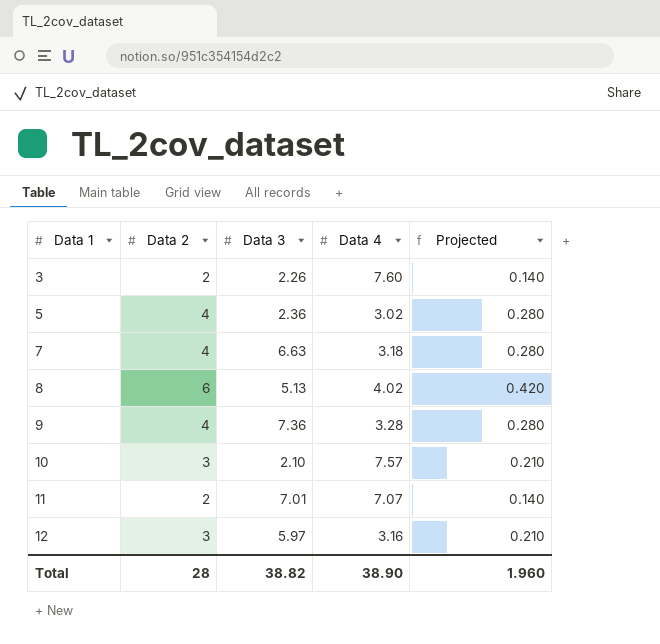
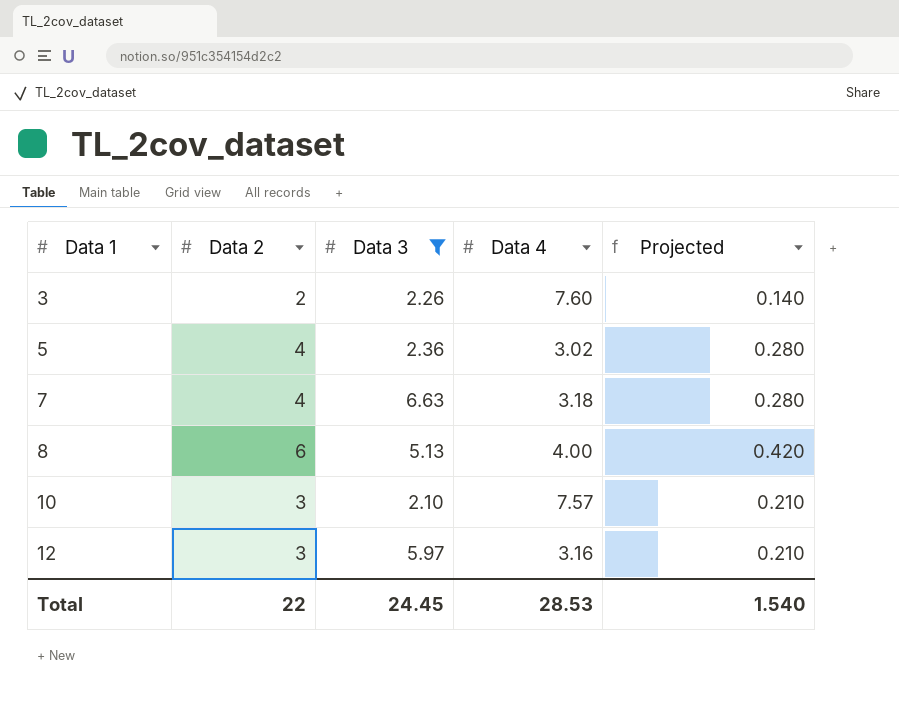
filter: none -> Data 3 <= 6.63
8 | Data 4: 4.02 -> 4.00
Total | Data 2: 28 -> 22
Total | Data 3: 38.82 -> 24.45
Total | Data 4: 38.90 -> 28.53
Total | Projected: 1.960 -> 1.540

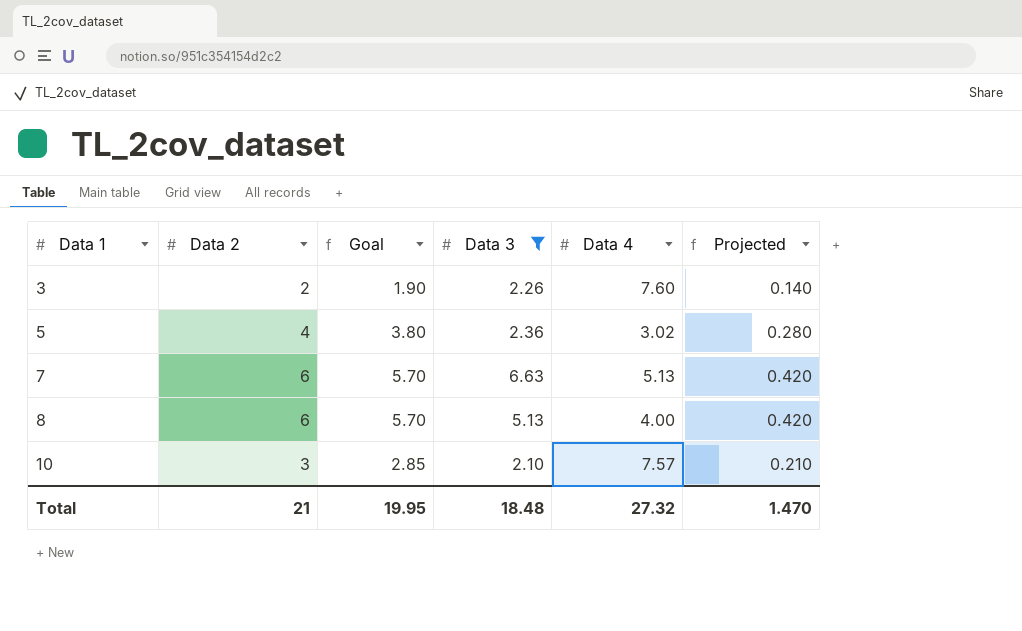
column Goal | formula: none -> [Data 2] * 0.95
row 12: 3 | 5.97 | 3.16 | 0.210 -> none
7 | Data 2: 4 -> 6
7 | Data 4: 3.18 -> 5.13
7 | Projected: 0.280 -> 0.420
Total | Data 2: 22 -> 21
Total | Data 3: 24.45 -> 18.48
Total | Data 4: 28.53 -> 27.32
Total | Projected: 1.540 -> 1.470

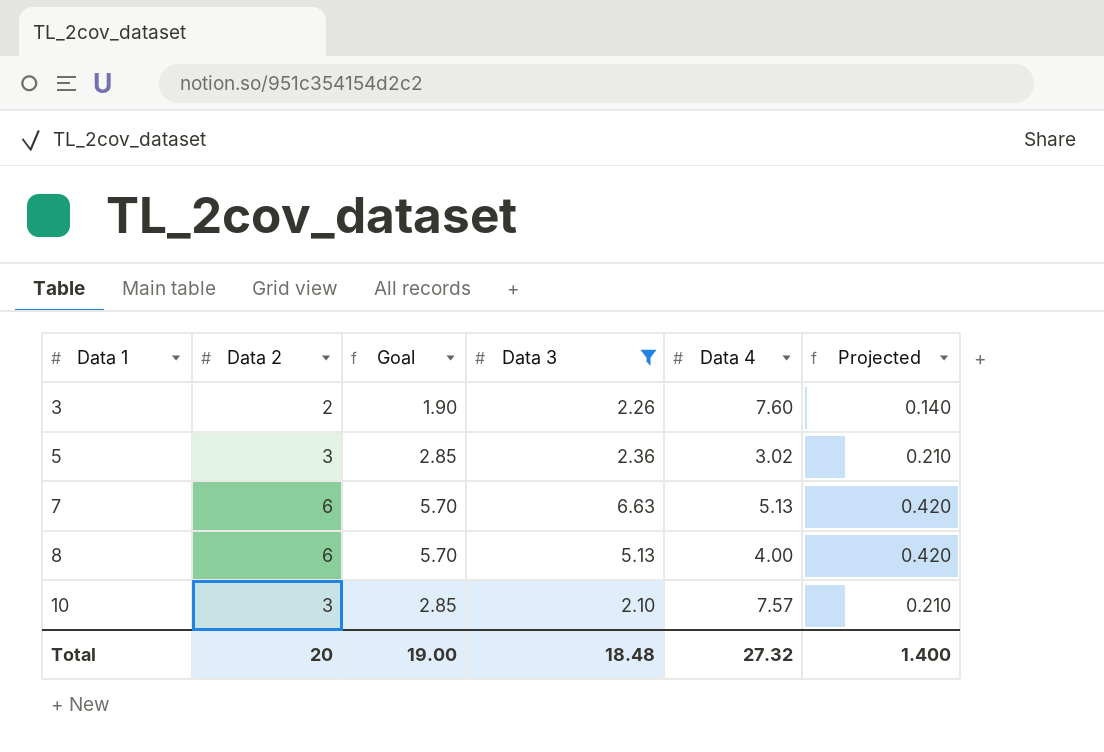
5 | Data 2: 4 -> 3
5 | Goal: 3.80 -> 2.85
5 | Projected: 0.280 -> 0.210
Total | Data 2: 21 -> 20
Total | Goal: 19.95 -> 19.00
Total | Projected: 1.470 -> 1.400

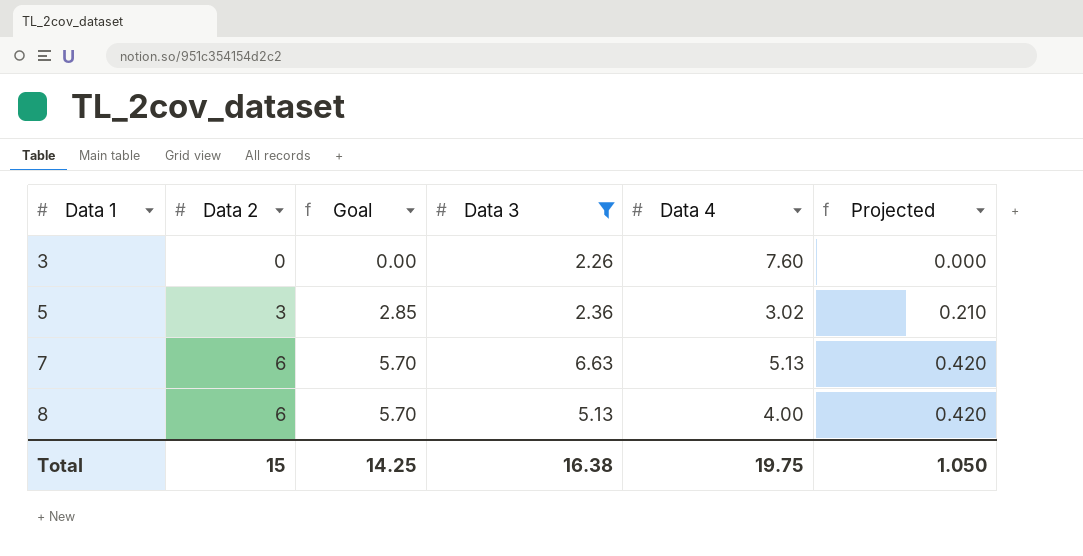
row 10: 3 | 2.85 | 2.10 | 7.57 | 0.210 -> none
3 | Data 2: 2 -> 0
3 | Goal: 1.90 -> 0.00
3 | Projected: 0.140 -> 0.000
Total | Data 2: 20 -> 15
Total | Goal: 19.00 -> 14.25
Total | Data 3: 18.48 -> 16.38
Total | Data 4: 27.32 -> 19.75
Total | Projected: 1.400 -> 1.050

